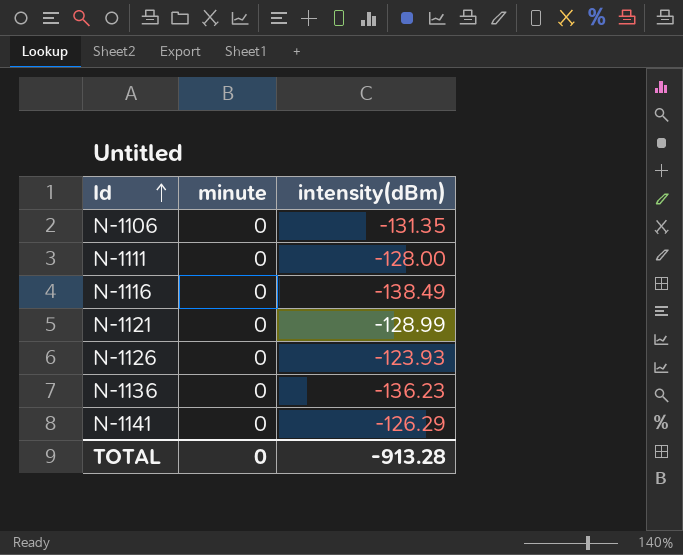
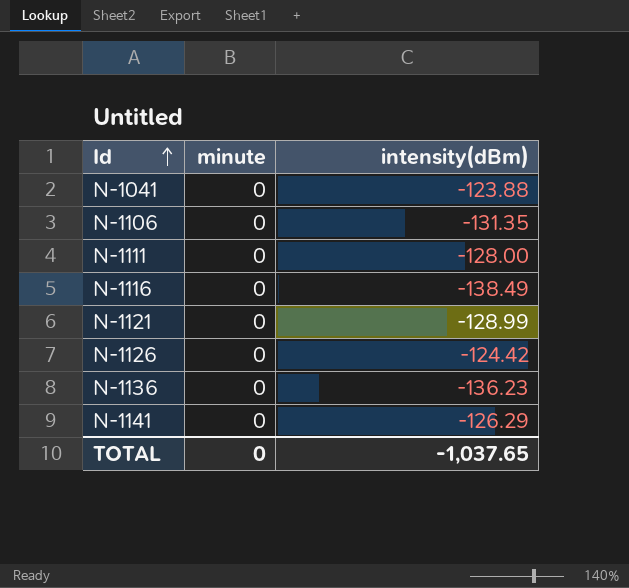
row N-1041: none -> 0 | -123.88
N-1126 | intensity(dBm): -123.93 -> -124.42
TOTAL | intensity(dBm): -913.28 -> -1,037.65

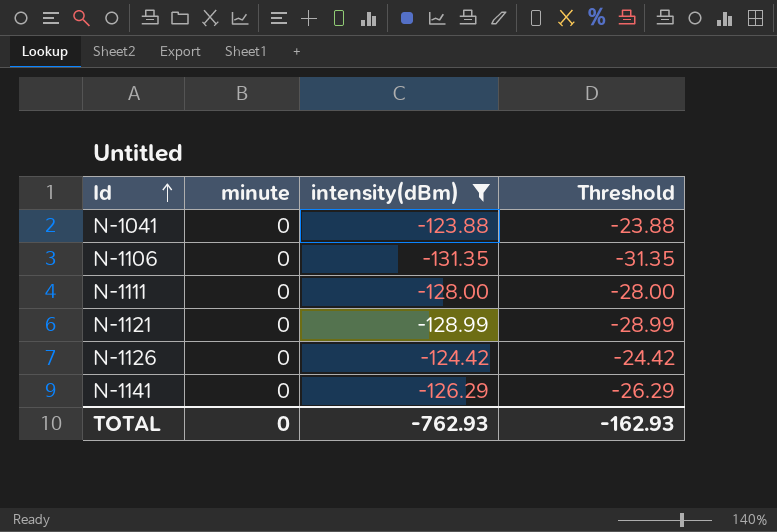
filter: none -> intensity(dBm) >= -131.35
column Threshold | formula: none -> [intensity(dBm)] + 100
TOTAL | intensity(dBm): -1,037.65 -> -762.93

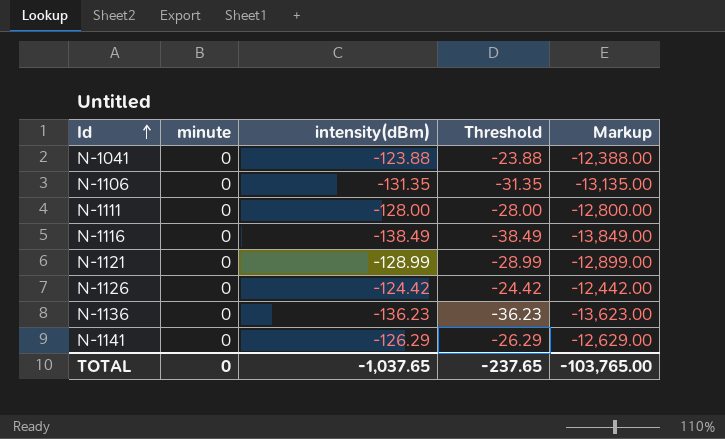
filter: intensity(dBm) >= -131.35 -> none
column Markup | formula: none -> [intensity(dBm)] * 100
TOTAL | intensity(dBm): -762.93 -> -1,037.65
TOTAL | Threshold: -162.93 -> -237.65

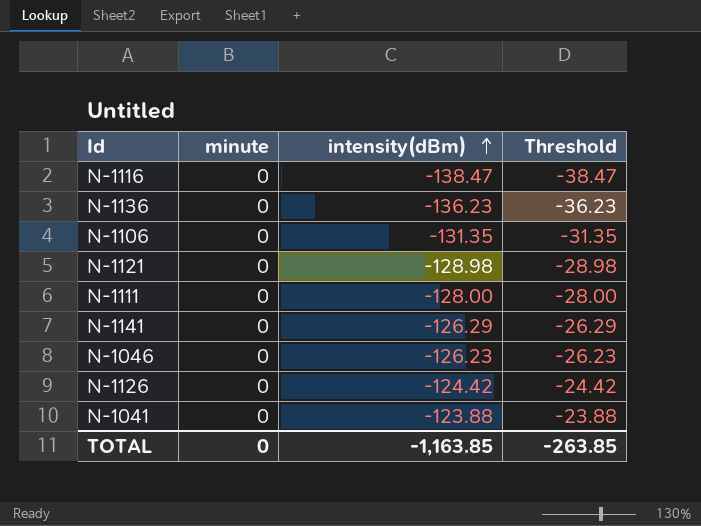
row order: Id ascending -> intensity(dBm) ascending
column Markup | formula: [intensity(dBm)] * 100 -> none
N-1116 | intensity(dBm): -138.49 -> -138.47
N-1116 | Threshold: -38.49 -> -38.47
N-1121 | intensity(dBm): -128.99 -> -128.98
N-1121 | Threshold: -28.99 -> -28.98
row N-1046: none -> 0 | -126.23 | -26.23
TOTAL | intensity(dBm): -1,037.65 -> -1,163.85
TOTAL | Threshold: -237.65 -> -263.85

